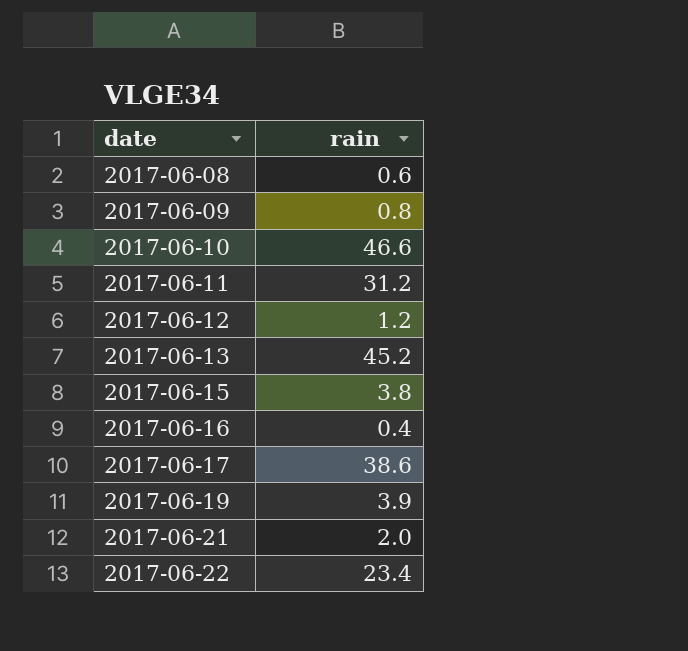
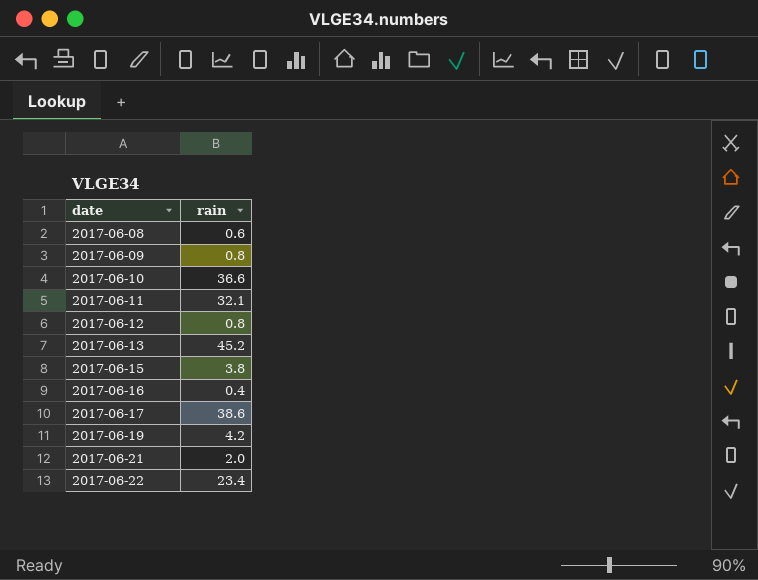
2017-06-10 | rain: 46.6 -> 36.6
2017-06-11 | rain: 31.2 -> 32.1
2017-06-12 | rain: 1.2 -> 0.8
2017-06-19 | rain: 3.9 -> 4.2

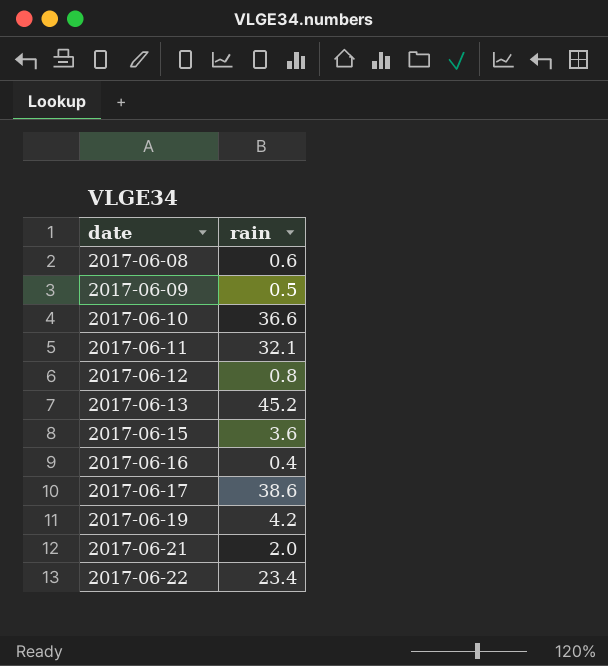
2017-06-09 | rain: 0.8 -> 0.5
2017-06-15 | rain: 3.8 -> 3.6

